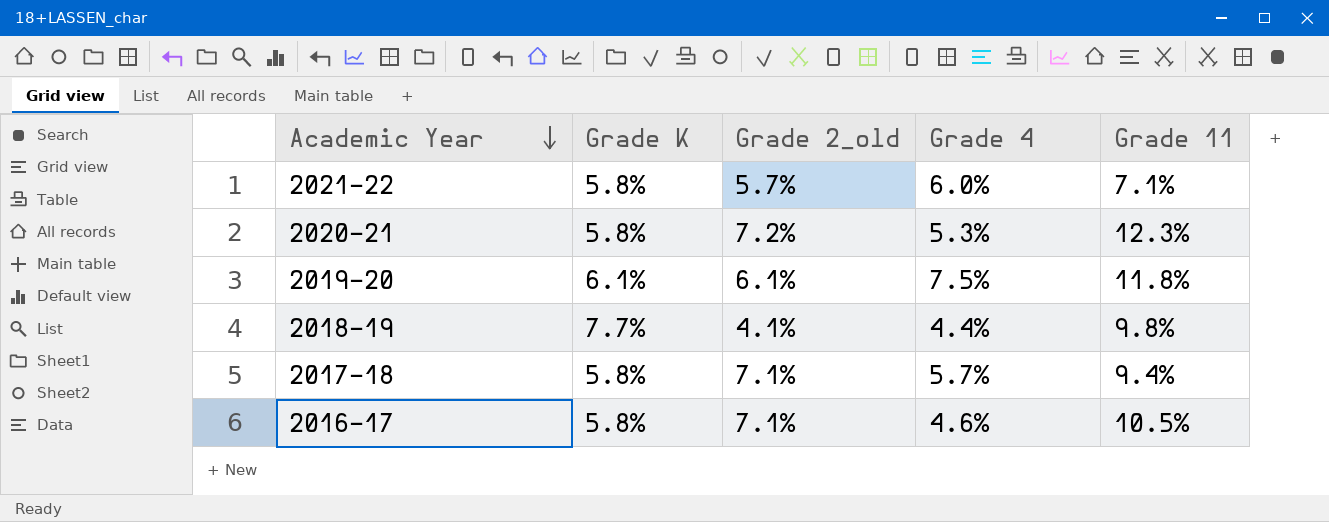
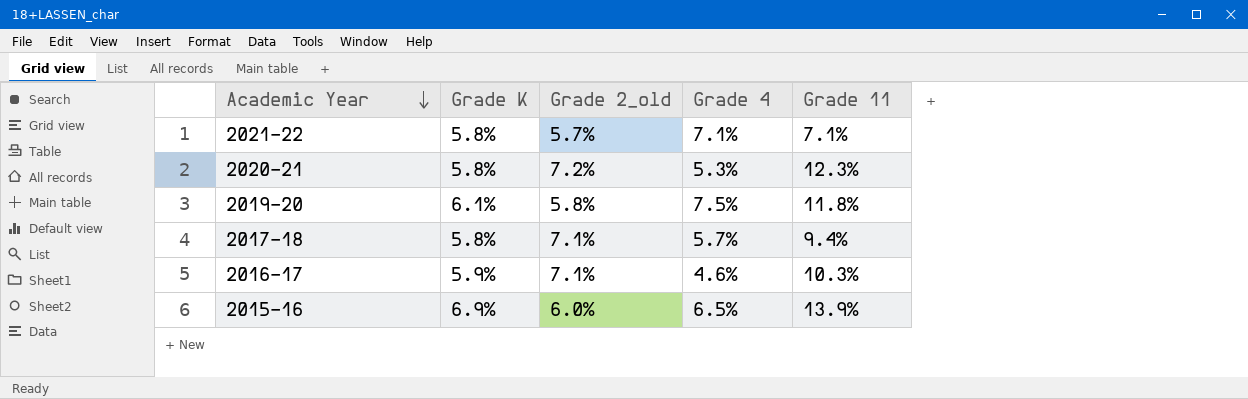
row 2018-19: 7.7% | 4.1% | 4.4% | 9.8% -> none
2021-22 | Grade 4: 6.0% -> 7.1%
2019-20 | Grade 2_old: 6.1% -> 5.8%
2016-17 | Grade K: 5.8% -> 5.9%
2016-17 | Grade 11: 10.5% -> 10.3%
row 2015-16: none -> 6.9% | 6.0% | 6.5% | 13.9%

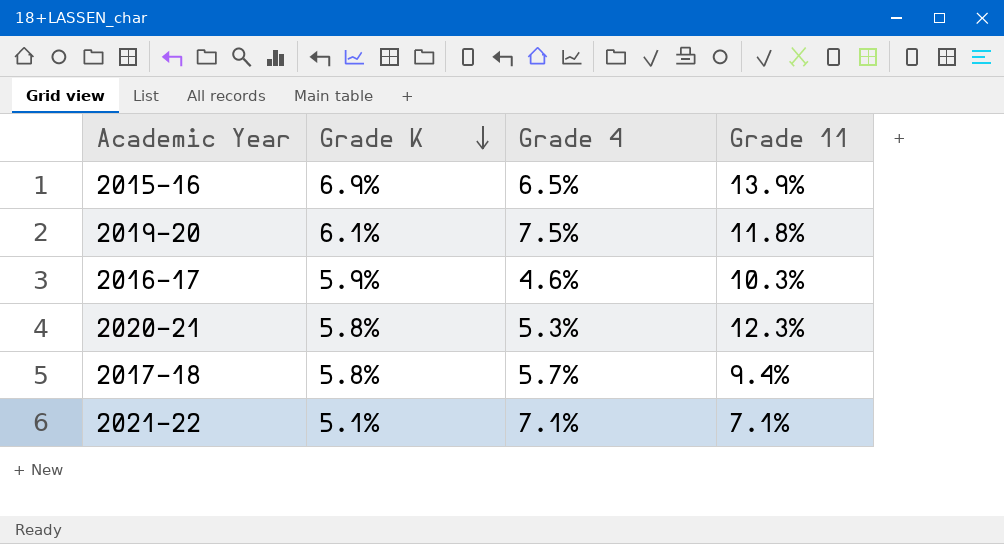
row order: Academic Year descending -> Grade K descending
column Grade 2_old | position: 3 -> none
2021-22 | Grade K: 5.8% -> 5.1%

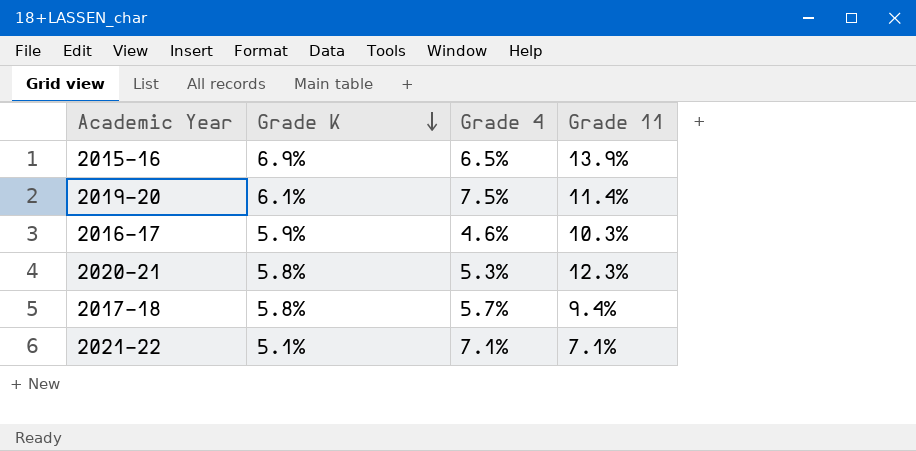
2019-20 | Grade 11: 11.8% -> 11.4%

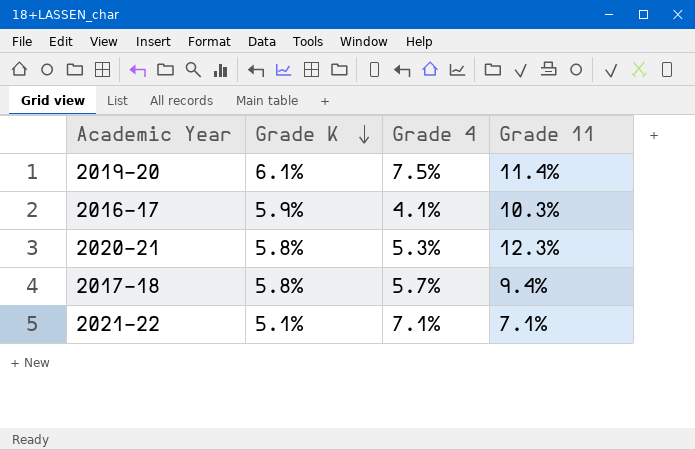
row 2015-16: 6.9% | 6.5% | 13.9% -> none
2016-17 | Grade 4: 4.6% -> 4.1%

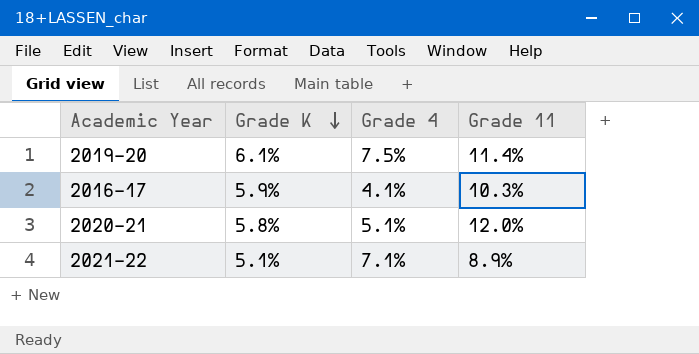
row 2017-18: 5.8% | 5.7% | 9.4% -> none
2020-21 | Grade 4: 5.3% -> 5.1%
2020-21 | Grade 11: 12.3% -> 12.0%
2021-22 | Grade 11: 7.1% -> 8.9%

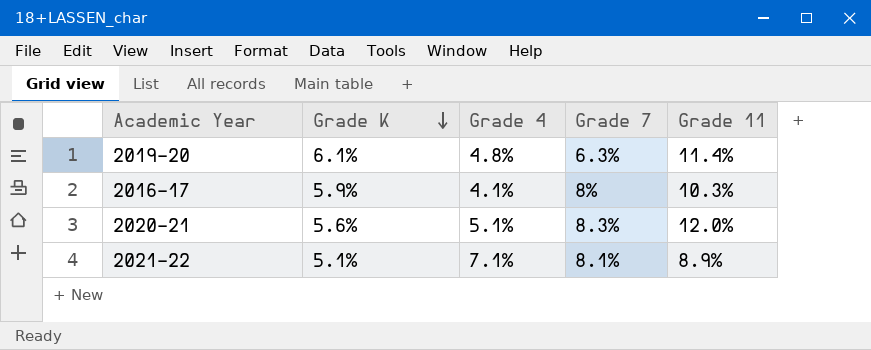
column Grade 7 | position: none -> 4
2019-20 | Grade 4: 7.5% -> 4.8%
2020-21 | Grade K: 5.8% -> 5.6%

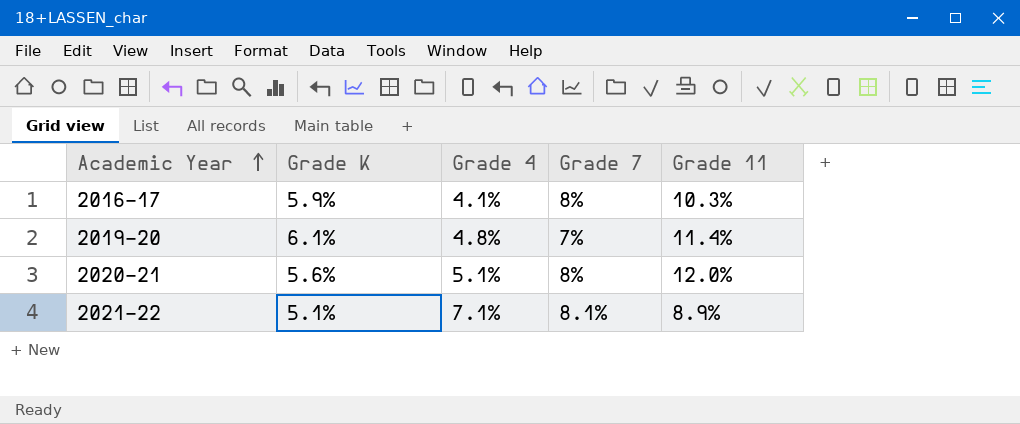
row order: Grade K descending -> Academic Year ascending
2019-20 | Grade 7: 6.3% -> 7%
2020-21 | Grade 7: 8.3% -> 8%

